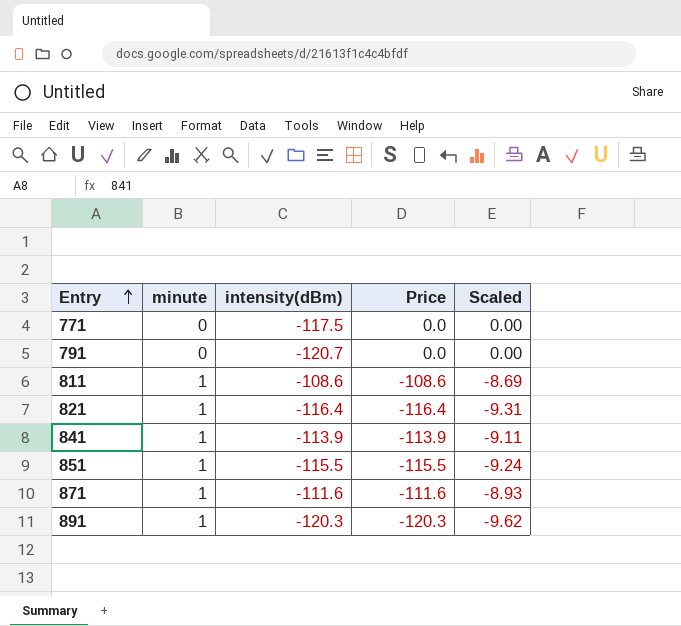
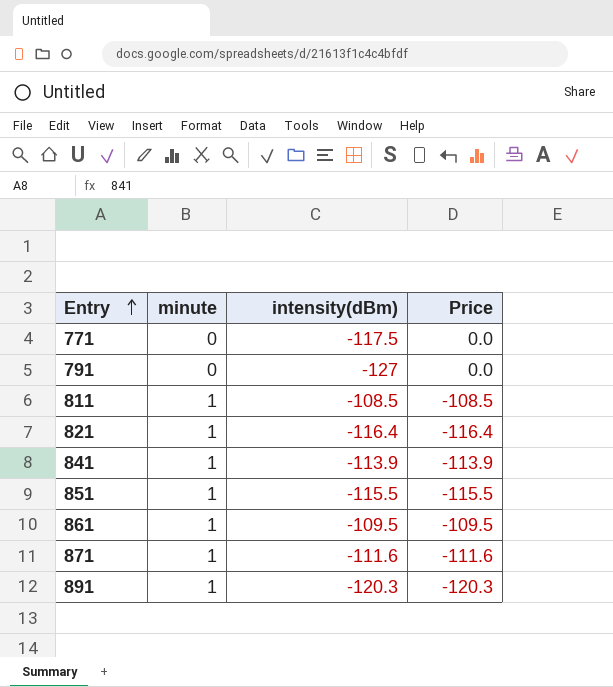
column Scaled | formula: [Price] * 0.08 -> none
791 | intensity(dBm): -120.7 -> -127
811 | intensity(dBm): -108.6 -> -108.5
811 | Price: -108.6 -> -108.5
row 861: none -> 1 | -109.5 | -109.5

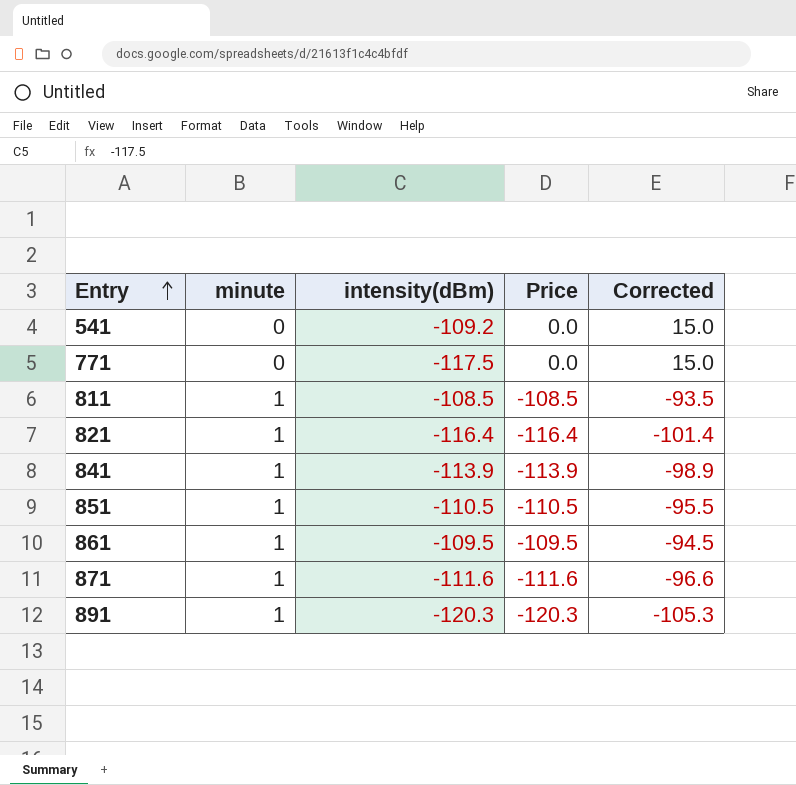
column Corrected | formula: none -> [Price] + 15
row 791: 0 | -127 | 0.0 -> none
row 541: none -> 0 | -109.2 | 0.0 | 15.0
851 | intensity(dBm): -115.5 -> -110.5
851 | Price: -115.5 -> -110.5

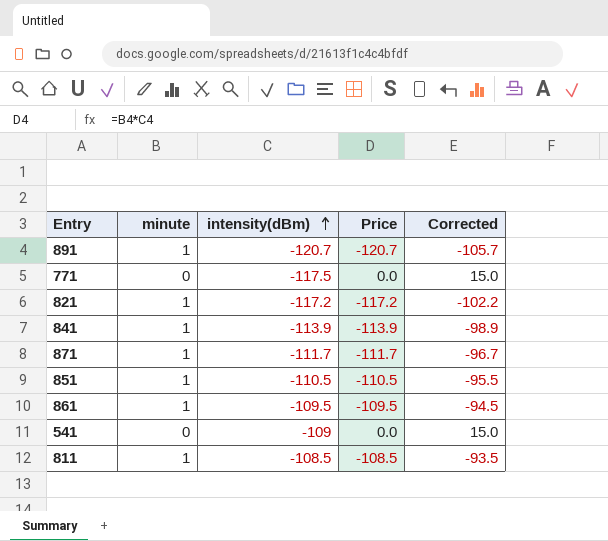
row order: Entry ascending -> intensity(dBm) ascending
891 | intensity(dBm): -120.3 -> -120.7
891 | Price: -120.3 -> -120.7
891 | Corrected: -105.3 -> -105.7
821 | intensity(dBm): -116.4 -> -117.2
821 | Price: -116.4 -> -117.2
821 | Corrected: -101.4 -> -102.2
871 | intensity(dBm): -111.6 -> -111.7
871 | Price: -111.6 -> -111.7
871 | Corrected: -96.6 -> -96.7
541 | intensity(dBm): -109.2 -> -109

